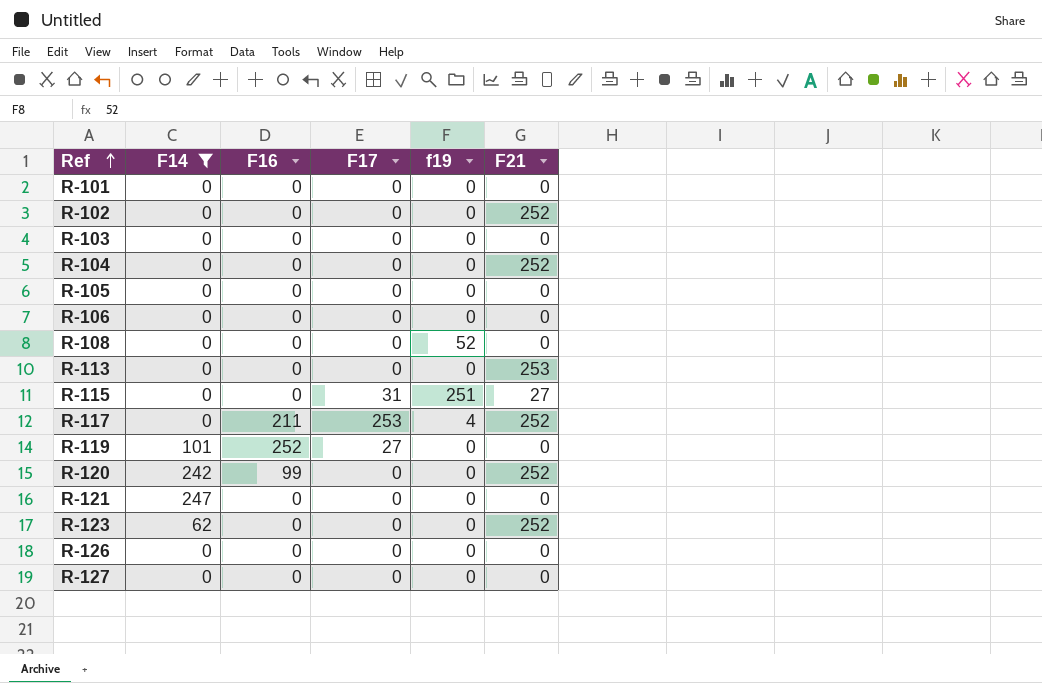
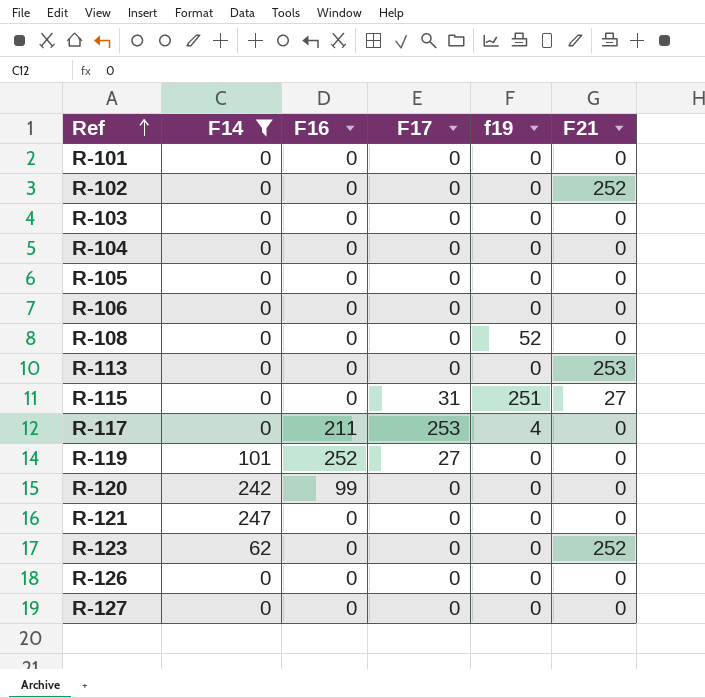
R-104 | F21: 252 -> 0
R-117 | F21: 252 -> 0
R-120 | F21: 252 -> 0

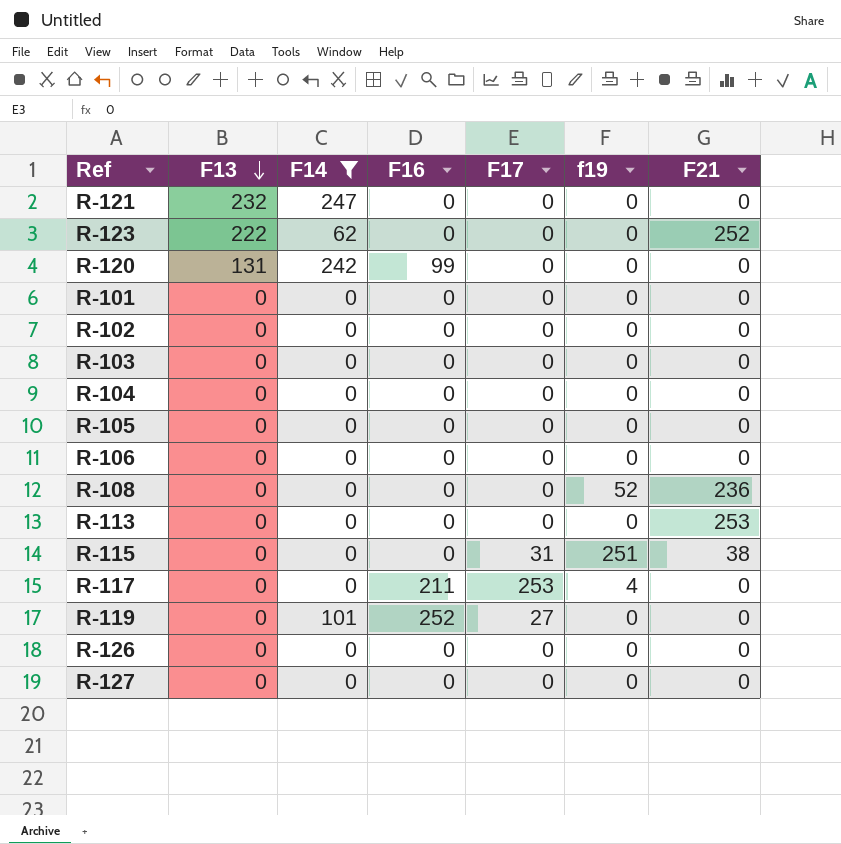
row order: Ref ascending -> F13 descending
column F13 | position: none -> 2
R-102 | F21: 252 -> 0
R-108 | F21: 0 -> 236
R-115 | F21: 27 -> 38

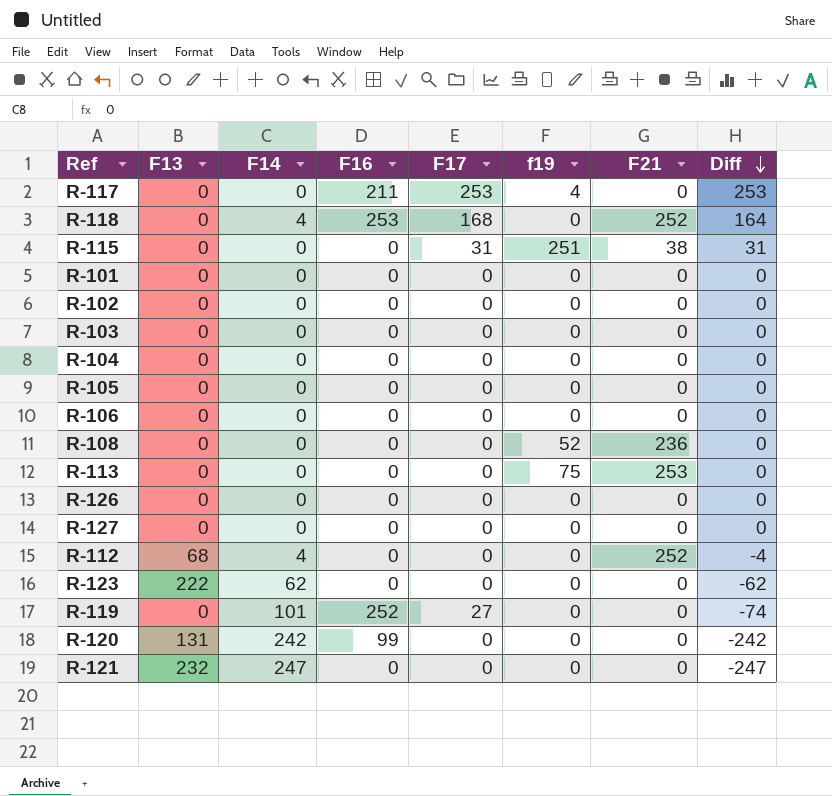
filter: F14 != 4 -> none
row order: F13 descending -> Diff descending
column Diff | formula: none -> [F17] - [F14]
R-113 | f19: 0 -> 75
R-123 | F21: 252 -> 0

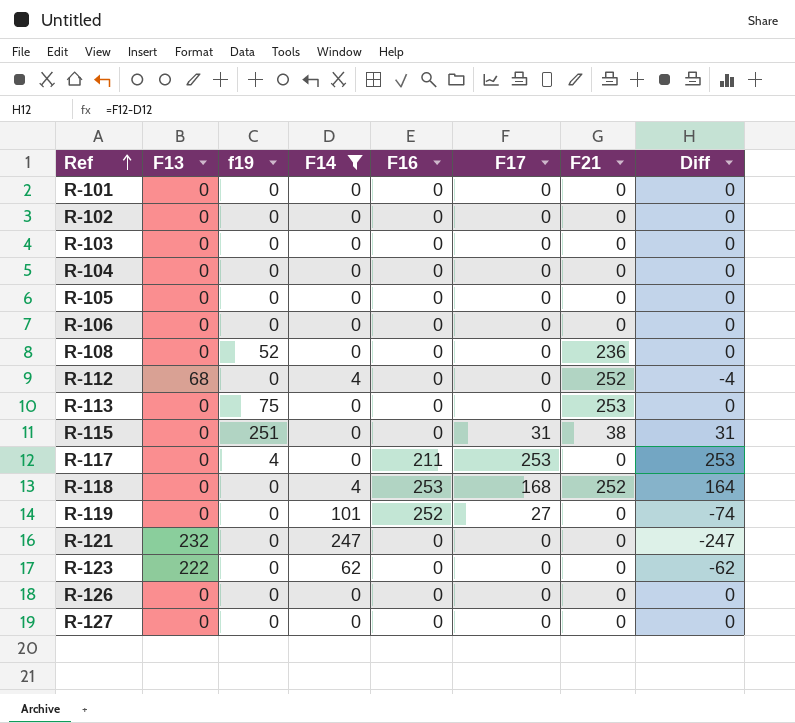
filter: none -> F14 != 242
row order: Diff descending -> Ref ascending
column f19 | position: 6 -> 3

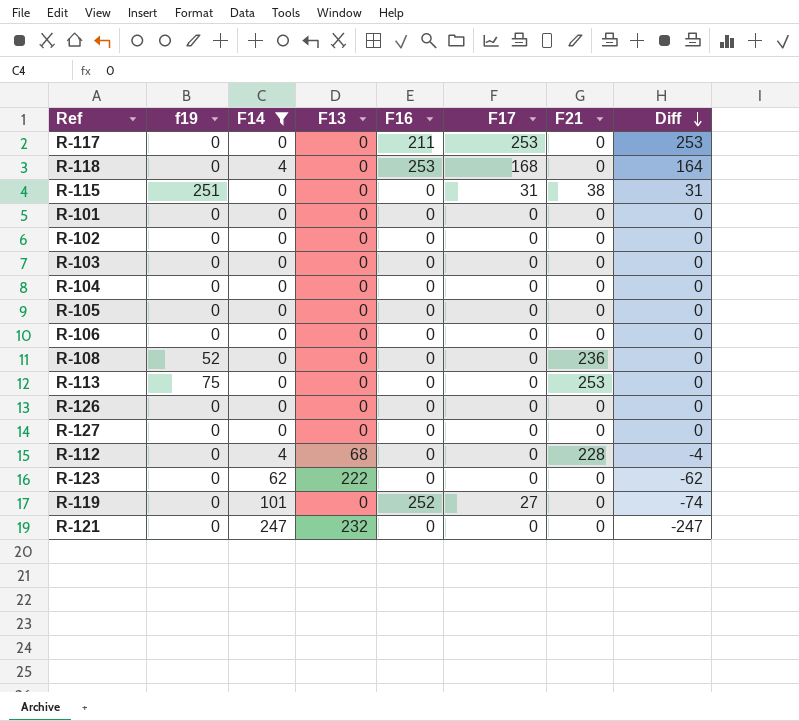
row order: Ref ascending -> Diff descending
column F13 | position: 2 -> 4
R-117 | f19: 4 -> 0
R-118 | F21: 252 -> 0
R-112 | F21: 252 -> 228

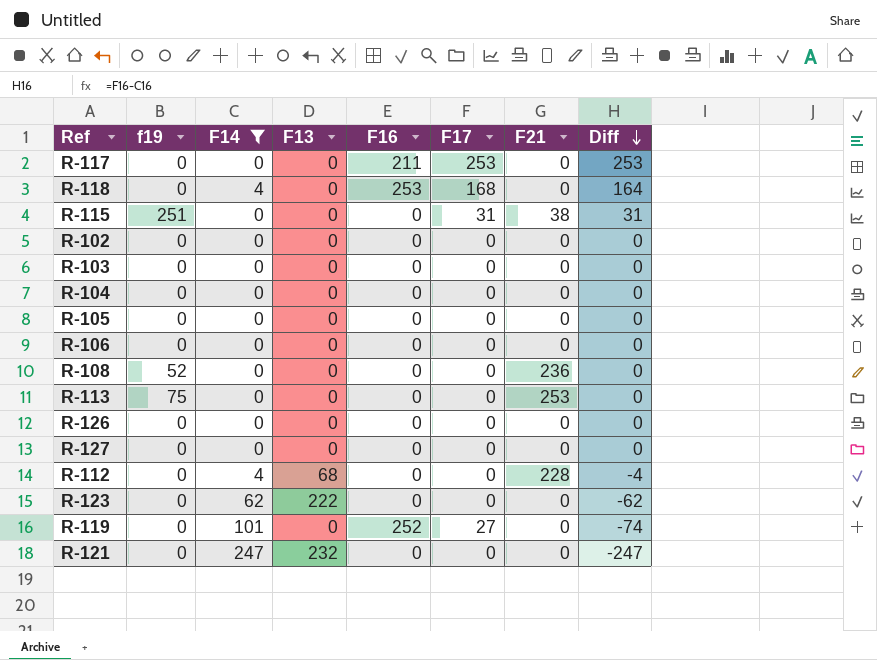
row R-101: 0 | 0 | 0 | 0 | 0 | 0 | 0 -> none

